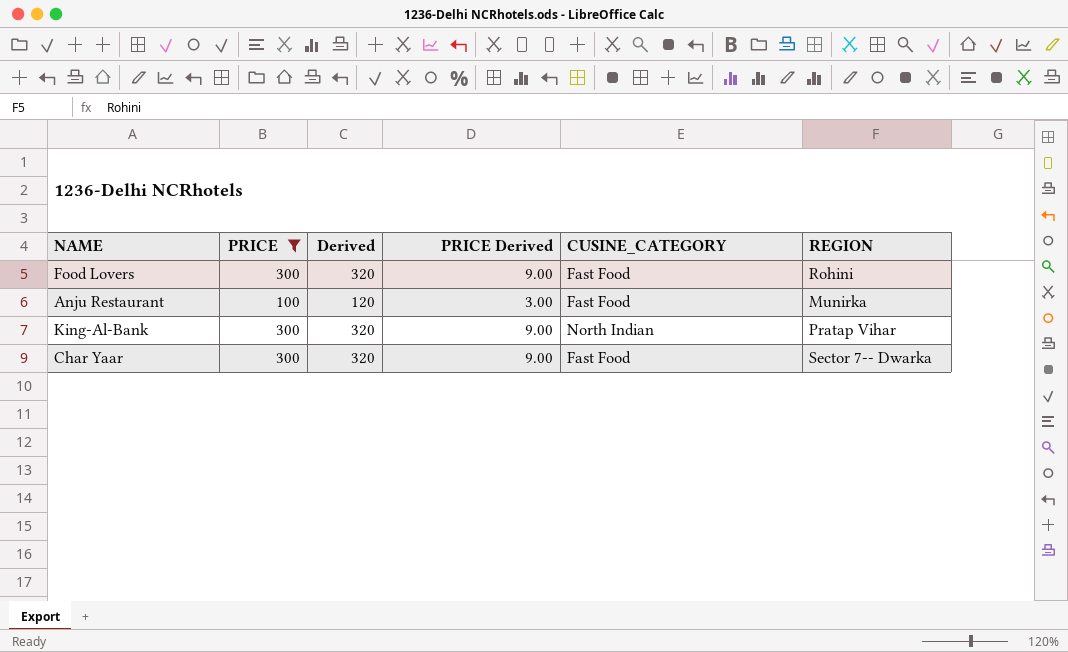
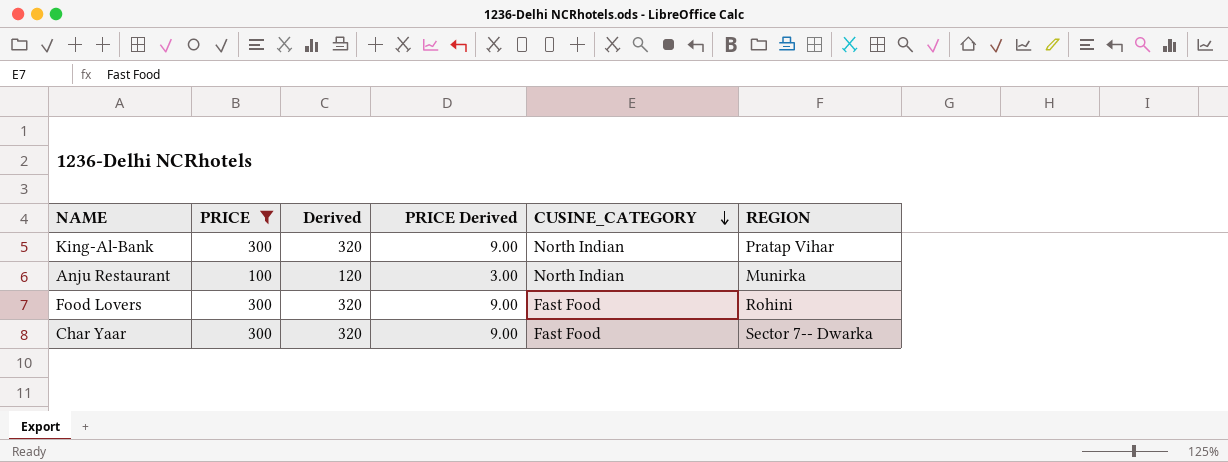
row order: none -> CUSINE_CATEGORY descending
Anju Restaurant | CUSINE_CATEGORY: Fast Food -> North Indian

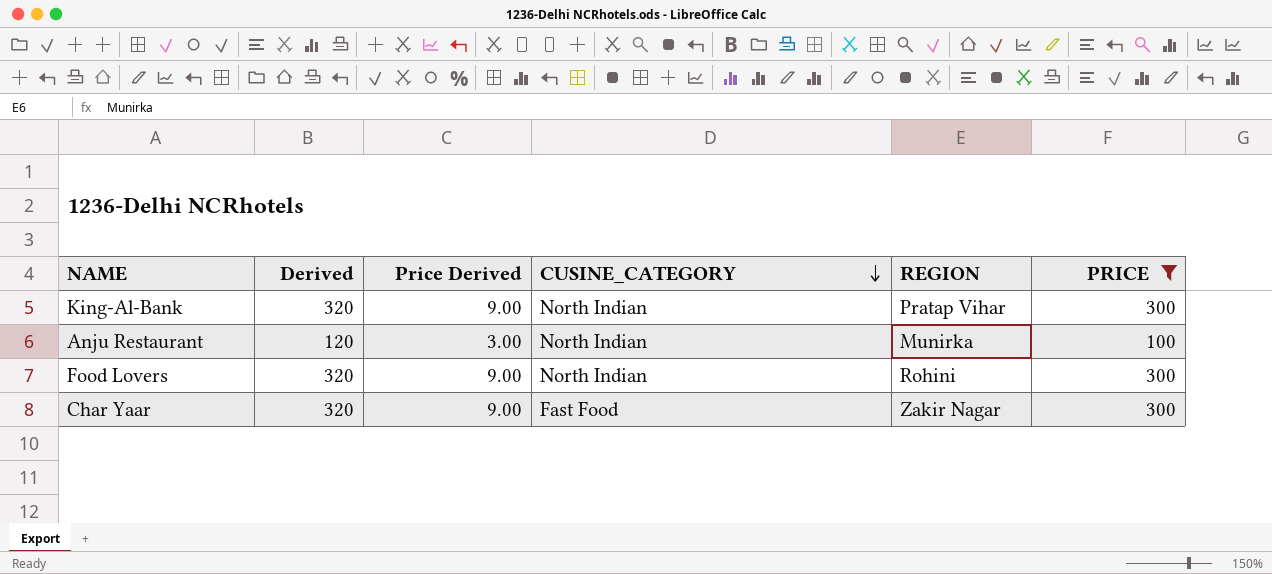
column name: PRICE Derived -> Price Derived
column PRICE | position: 2 -> 6
Food Lovers | CUSINE_CATEGORY: Fast Food -> North Indian
Char Yaar | REGION: Sector 7-- Dwarka -> Zakir Nagar

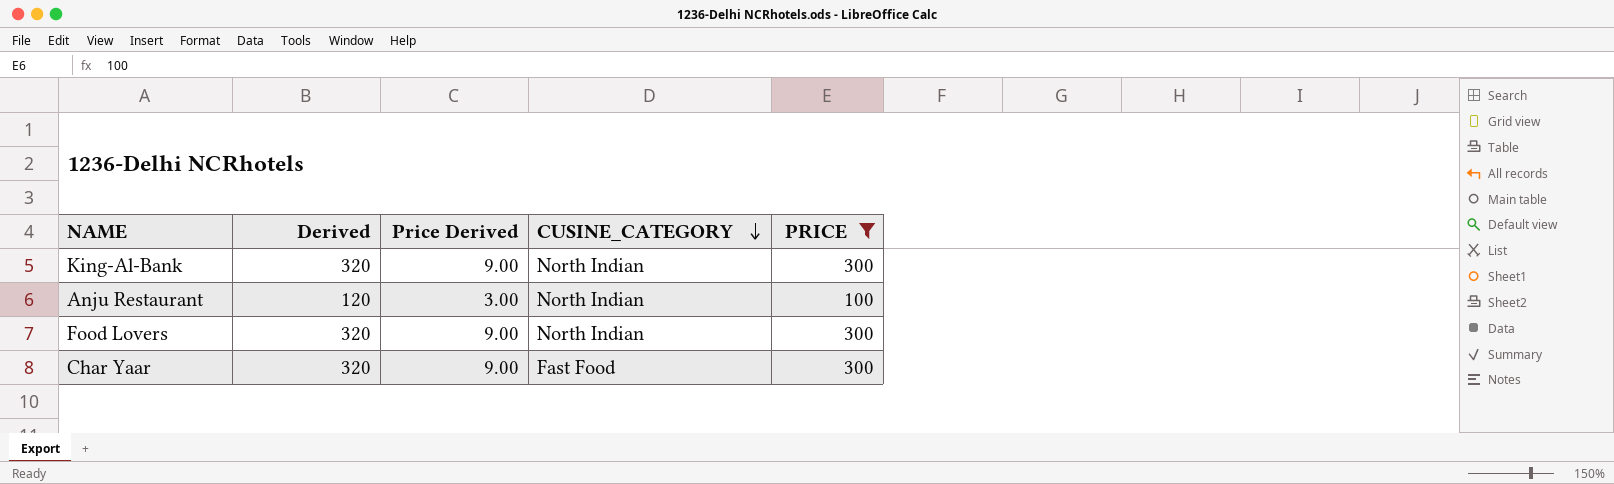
column REGION | position: 5 -> none

